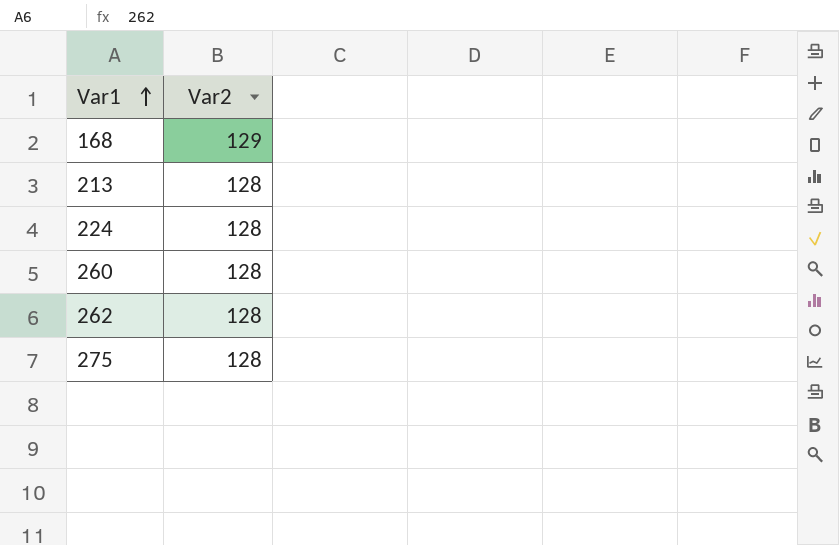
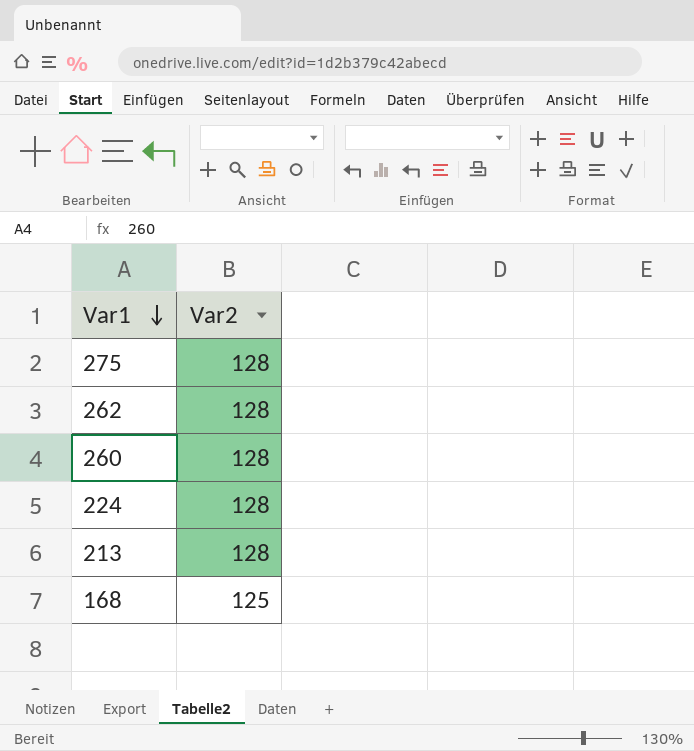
row order: Var1 ascending -> Var1 descending
168 | Var2: 129 -> 125

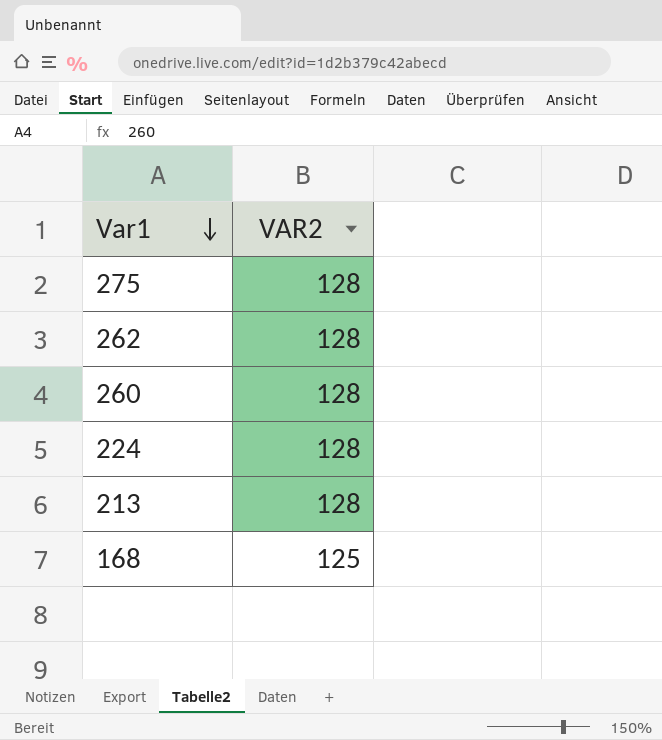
column name: Var2 -> VAR2

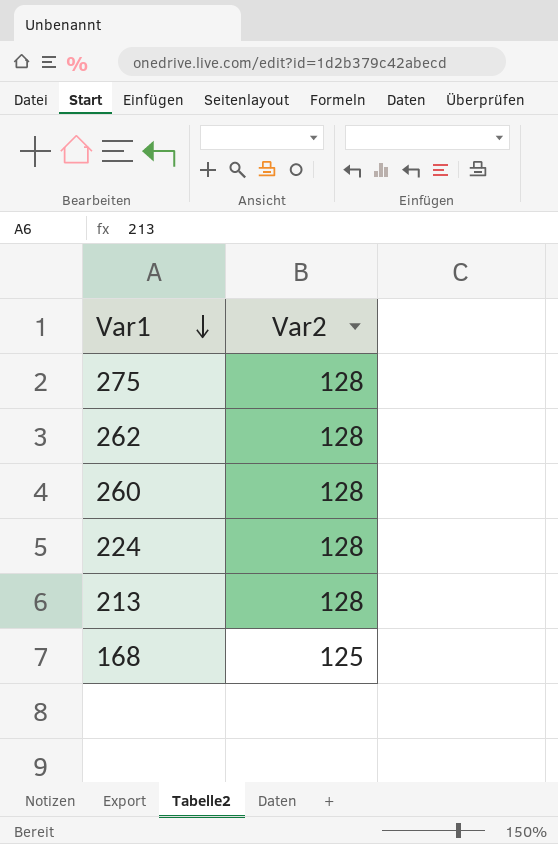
column name: VAR2 -> Var2

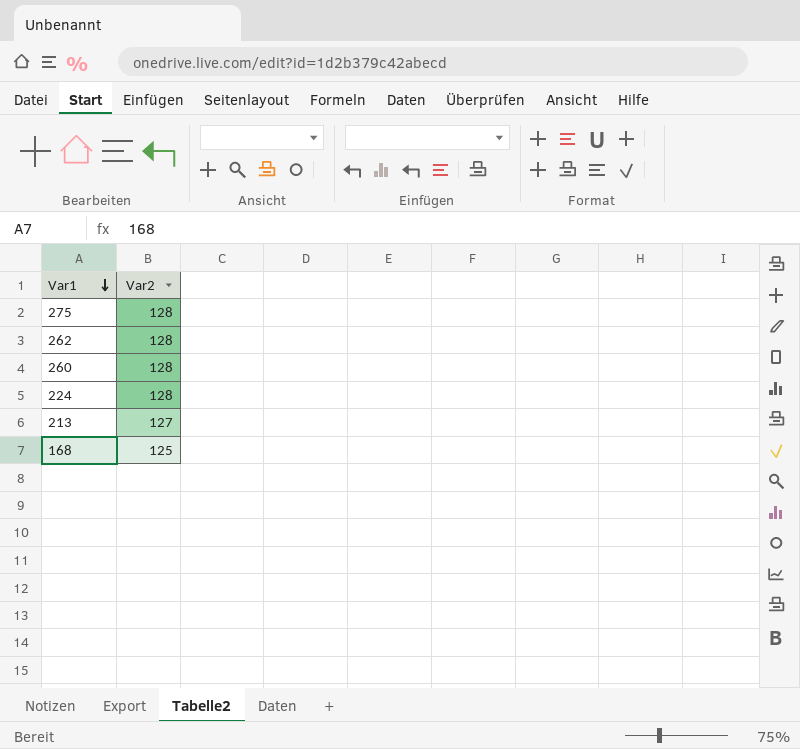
213 | Var2: 128 -> 127

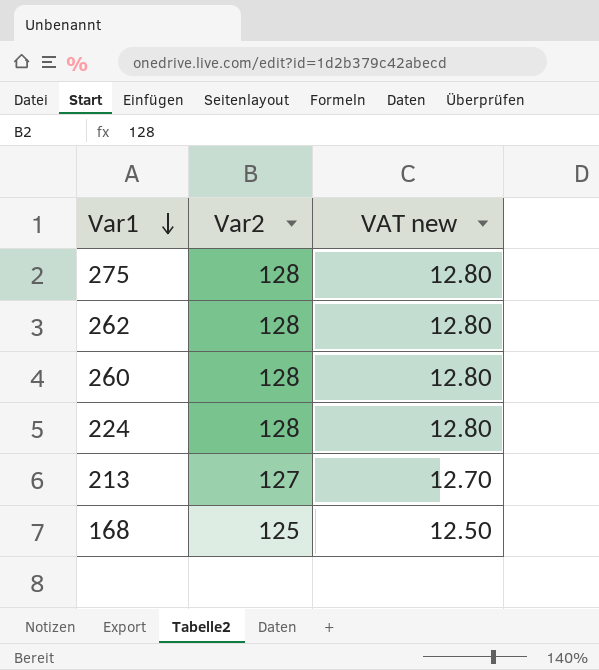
column VAT new | formula: none -> [Var2] * 0.1

